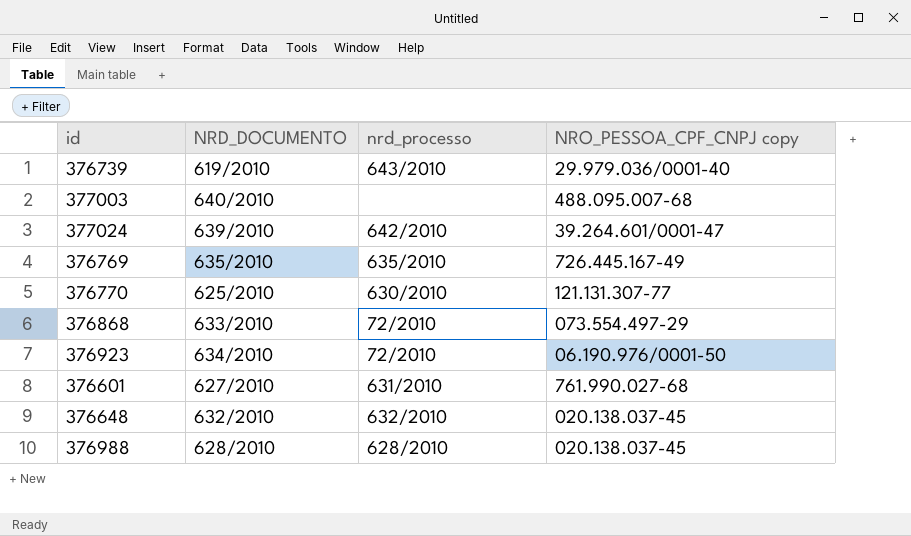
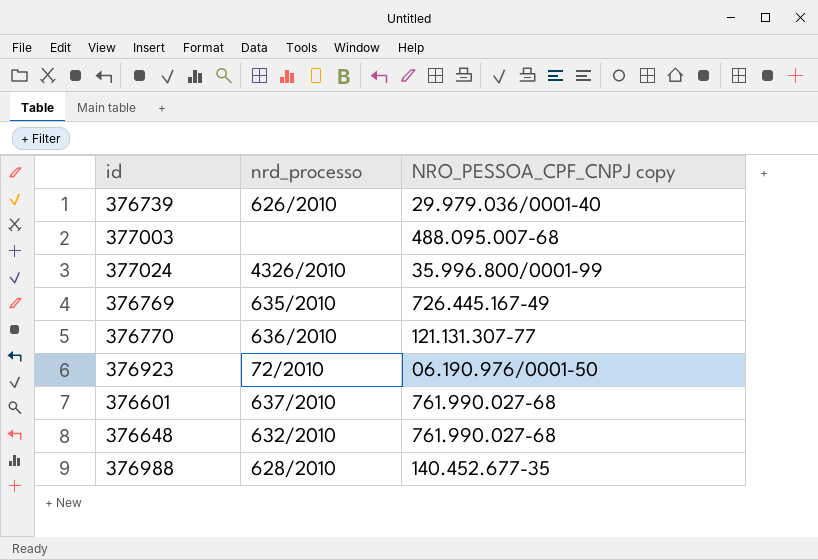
column NRD_DOCUMENTO | position: 2 -> none
row 376868: 633/2010 | 72/2010 | 073.554.497-29 -> none
376739 | nrd_processo: 643/2010 -> 626/2010
377024 | nrd_processo: 642/2010 -> 4326/2010
377024 | NRO_PESSOA_CPF_CNPJ copy: 39.264.601/0001-47 -> 35.996.800/0001-99
376770 | nrd_processo: 630/2010 -> 636/2010
376601 | nrd_processo: 631/2010 -> 637/2010
376648 | NRO_PESSOA_CPF_CNPJ copy: 020.138.037-45 -> 761.990.027-68
376988 | NRO_PESSOA_CPF_CNPJ copy: 020.138.037-45 -> 140.452.677-35

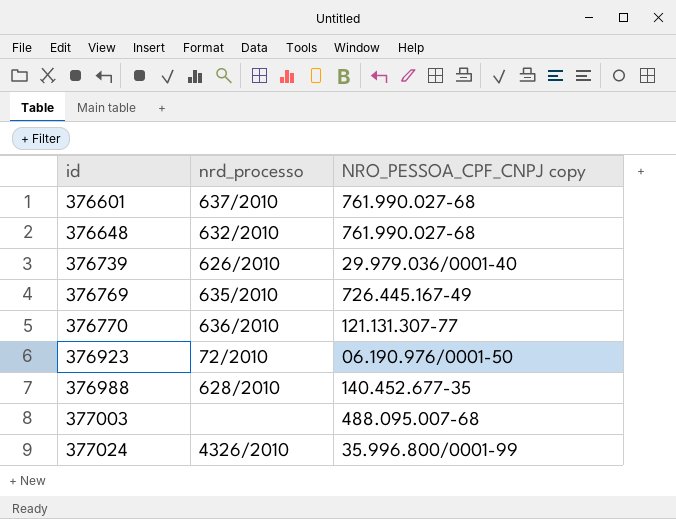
row order: none -> id ascending

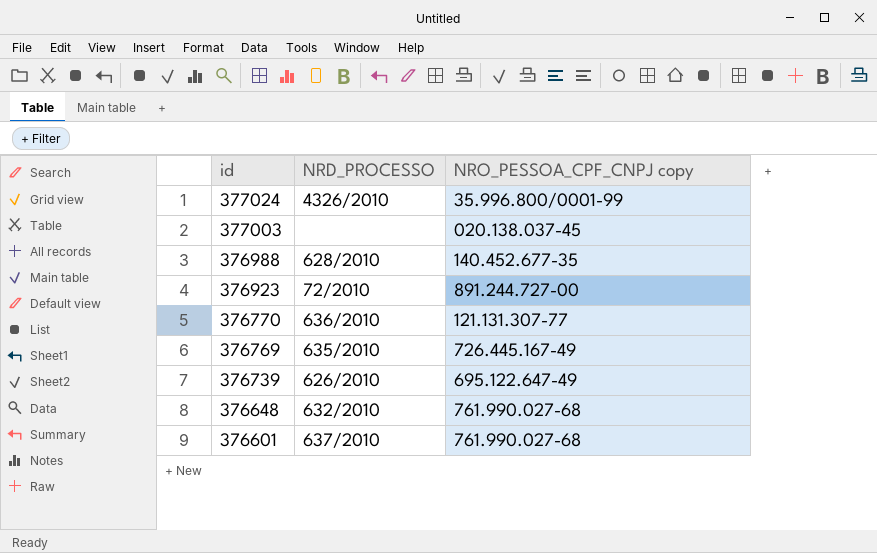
row order: id ascending -> id descending
column name: nrd_processo -> NRD_PROCESSO
377003 | NRO_PESSOA_CPF_CNPJ copy: 488.095.007-68 -> 020.138.037-45
376923 | NRO_PESSOA_CPF_CNPJ copy: 06.190.976/0001-50 -> 891.244.727-00
376739 | NRO_PESSOA_CPF_CNPJ copy: 29.979.036/0001-40 -> 695.122.647-49

